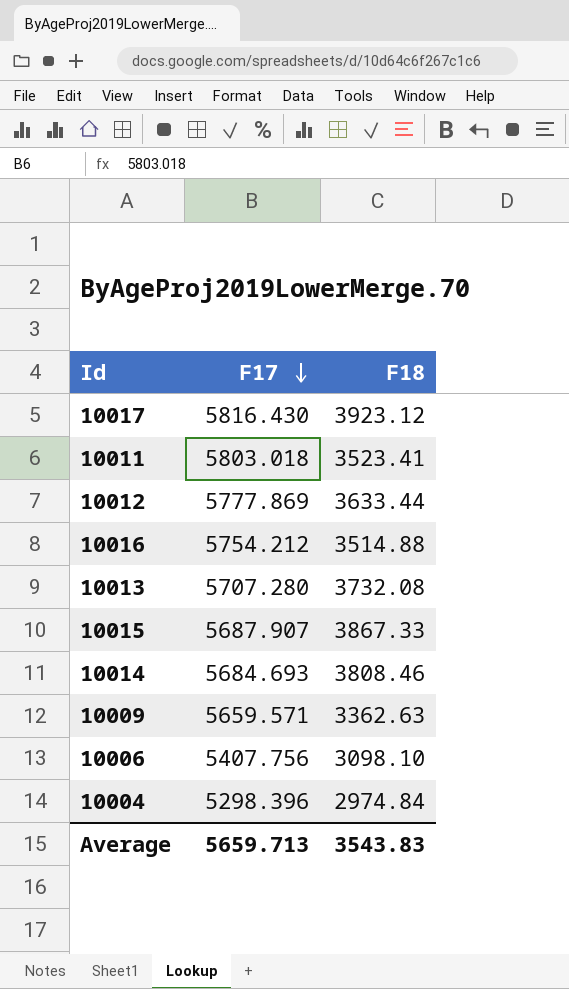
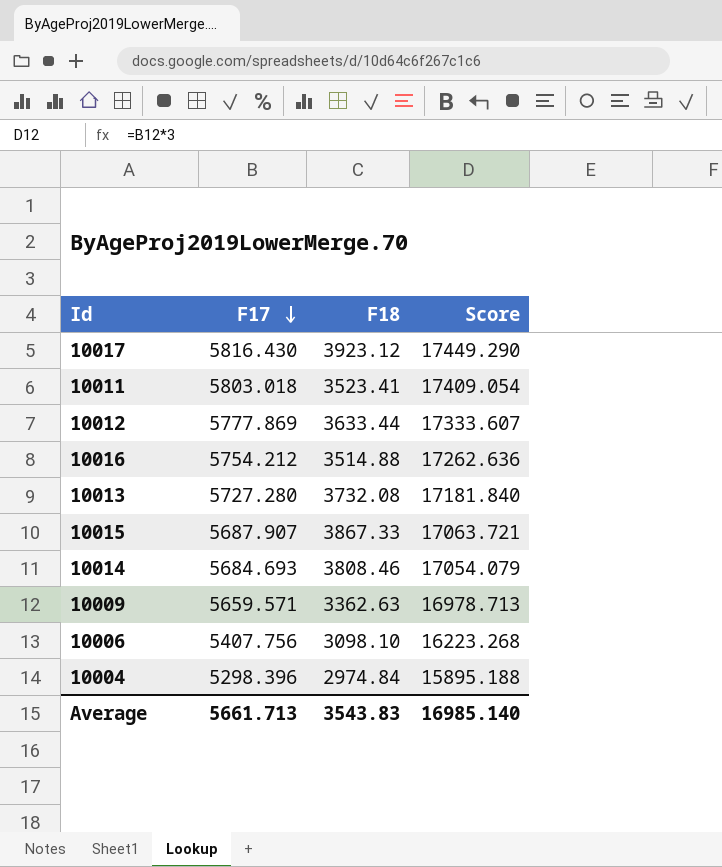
column Score | formula: none -> [F17] * 3
10013 | F17: 5707.280 -> 5727.280
Average | F17: 5659.713 -> 5661.713

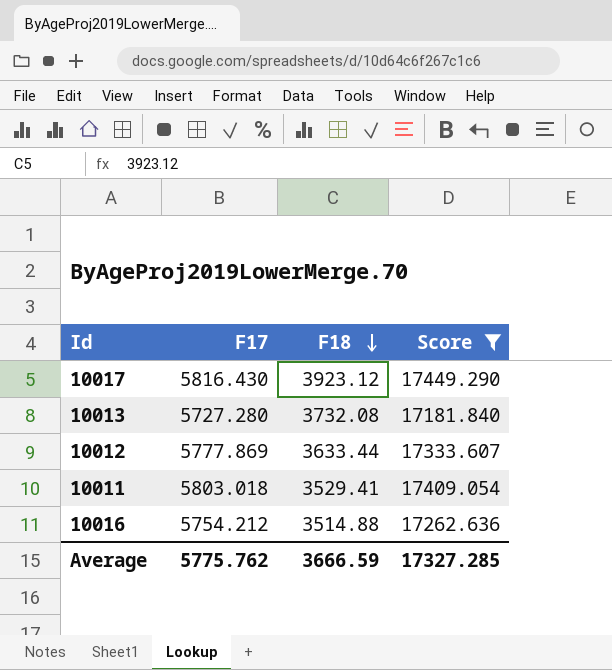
filter: none -> Score >= 17181.840
row order: F17 descending -> F18 descending
10011 | F18: 3523.41 -> 3529.41
Average | F17: 5661.713 -> 5775.762
Average | F18: 3543.83 -> 3666.59
Average | Score: 16985.140 -> 17327.285

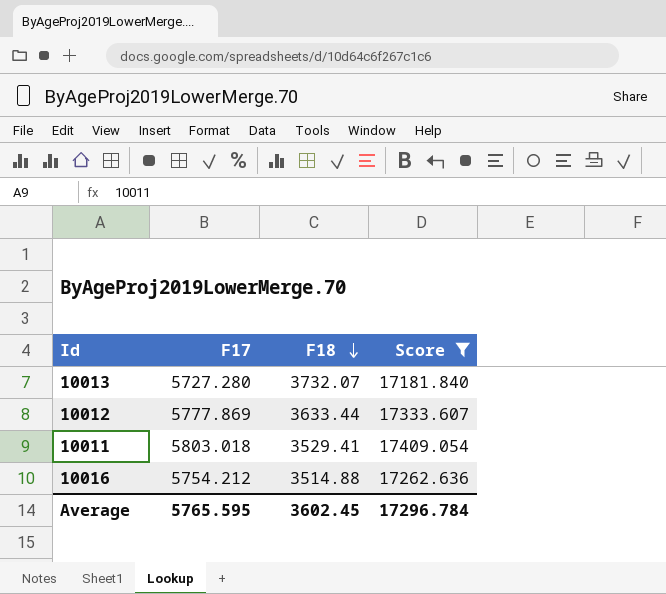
row 10017: 5816.430 | 3923.12 | 17449.290 -> none
10013 | F18: 3732.08 -> 3732.07
Average | F17: 5775.762 -> 5765.595
Average | F18: 3666.59 -> 3602.45
Average | Score: 17327.285 -> 17296.784

